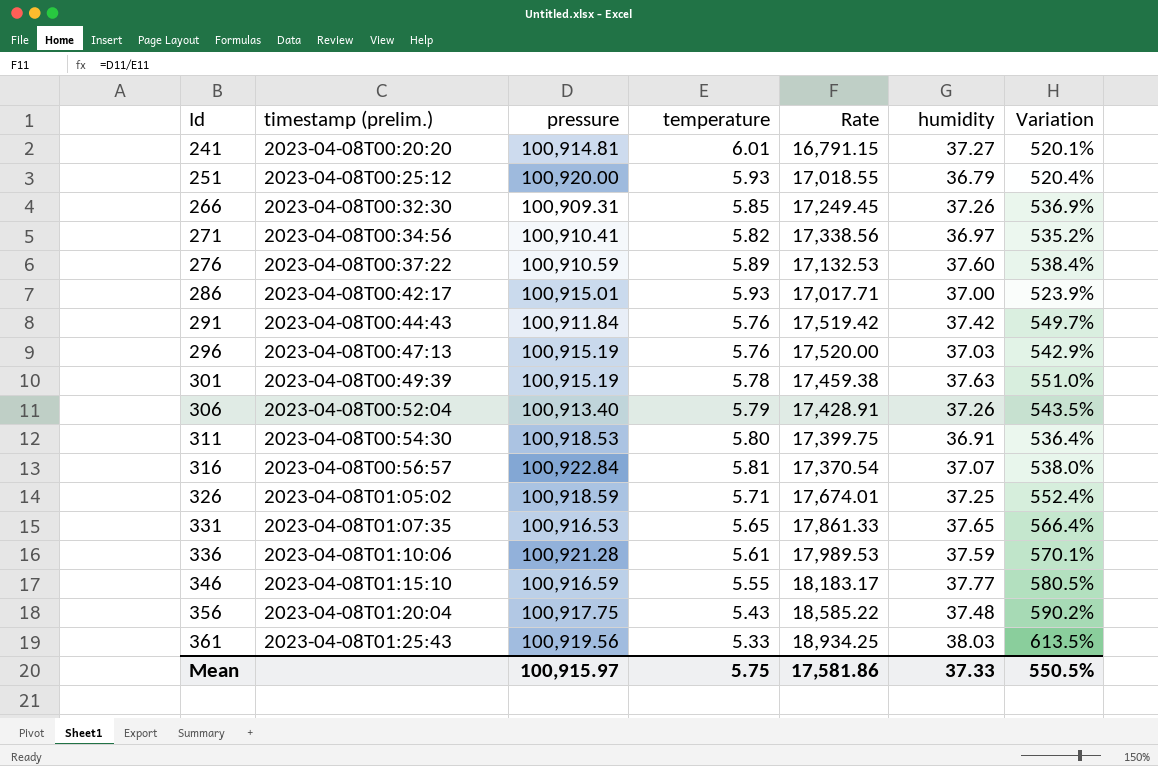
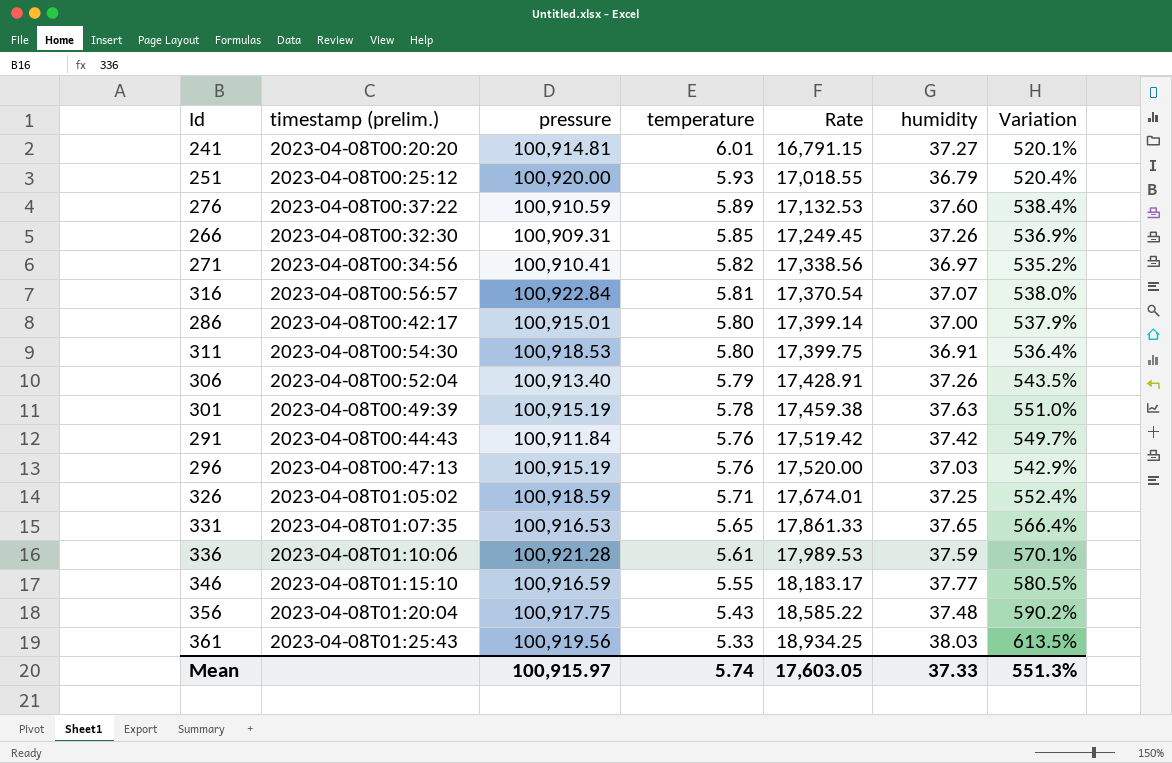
row order: Id ascending -> temperature descending
286 | temperature: 5.93 -> 5.80
286 | Rate: 17,017.71 -> 17,399.14
286 | Variation: 523.9% -> 537.9%
Mean | temperature: 5.75 -> 5.74
Mean | Rate: 17,581.86 -> 17,603.05
Mean | Variation: 550.5% -> 551.3%

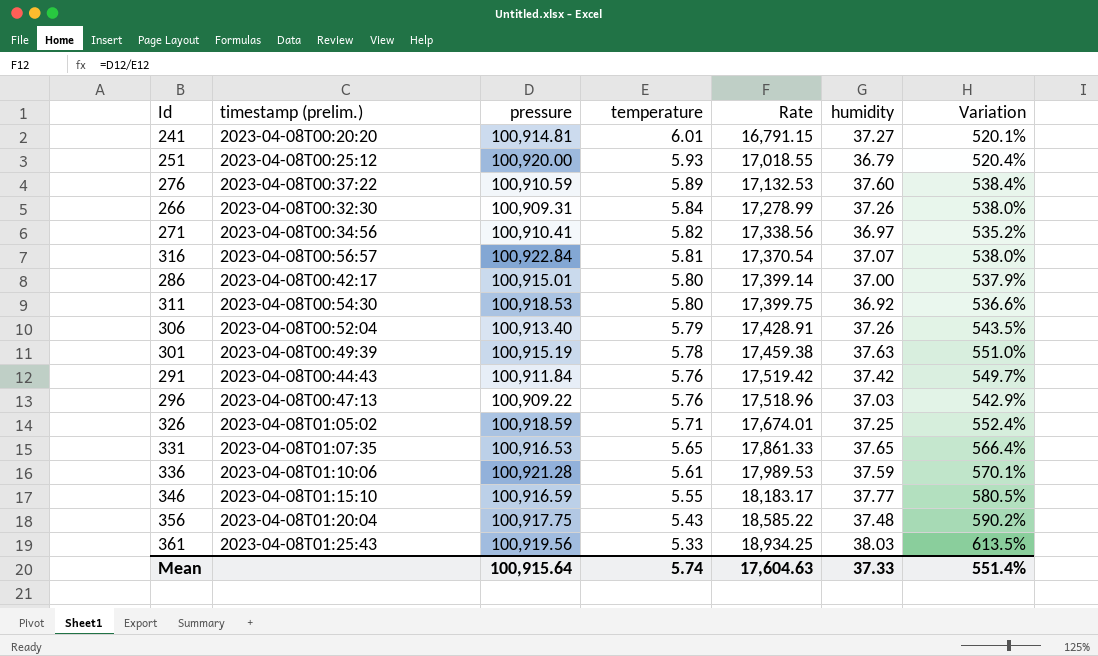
266 | temperature: 5.85 -> 5.84
266 | Rate: 17,249.45 -> 17,278.99
266 | Variation: 536.9% -> 538.0%
311 | humidity: 36.91 -> 36.92
311 | Variation: 536.4% -> 536.6%
296 | pressure: 100,915.19 -> 100,909.22
296 | Rate: 17,520.00 -> 17,518.96
Mean | pressure: 100,915.97 -> 100,915.64
Mean | Rate: 17,603.05 -> 17,604.63
Mean | Variation: 551.3% -> 551.4%

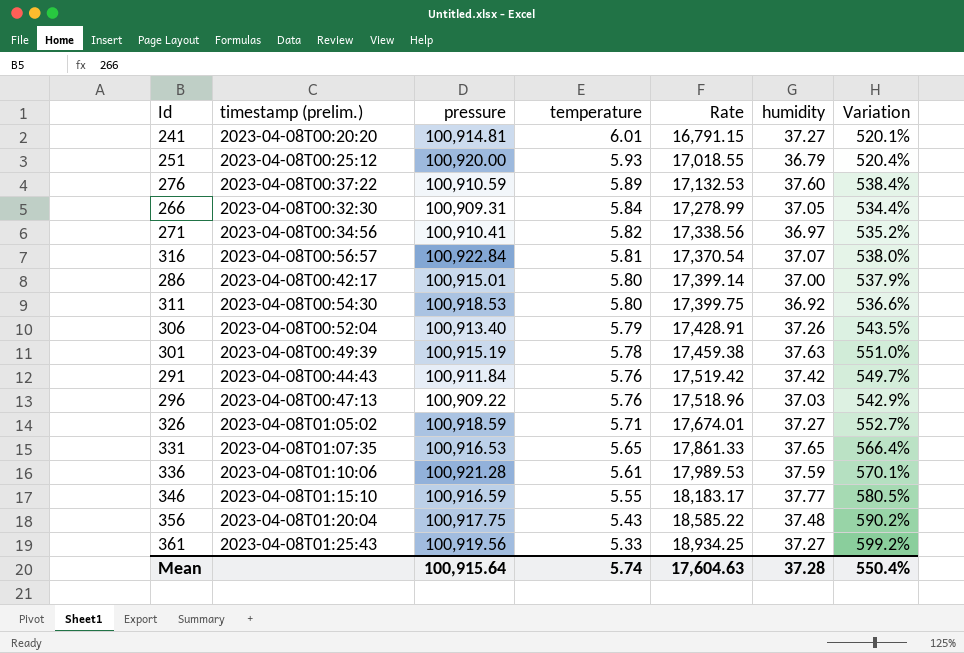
266 | humidity: 37.26 -> 37.05
266 | Variation: 538.0% -> 534.4%
326 | humidity: 37.25 -> 37.27
326 | Variation: 552.4% -> 552.7%
361 | humidity: 38.03 -> 37.27
361 | Variation: 613.5% -> 599.2%
Mean | humidity: 37.33 -> 37.28
Mean | Variation: 551.4% -> 550.4%

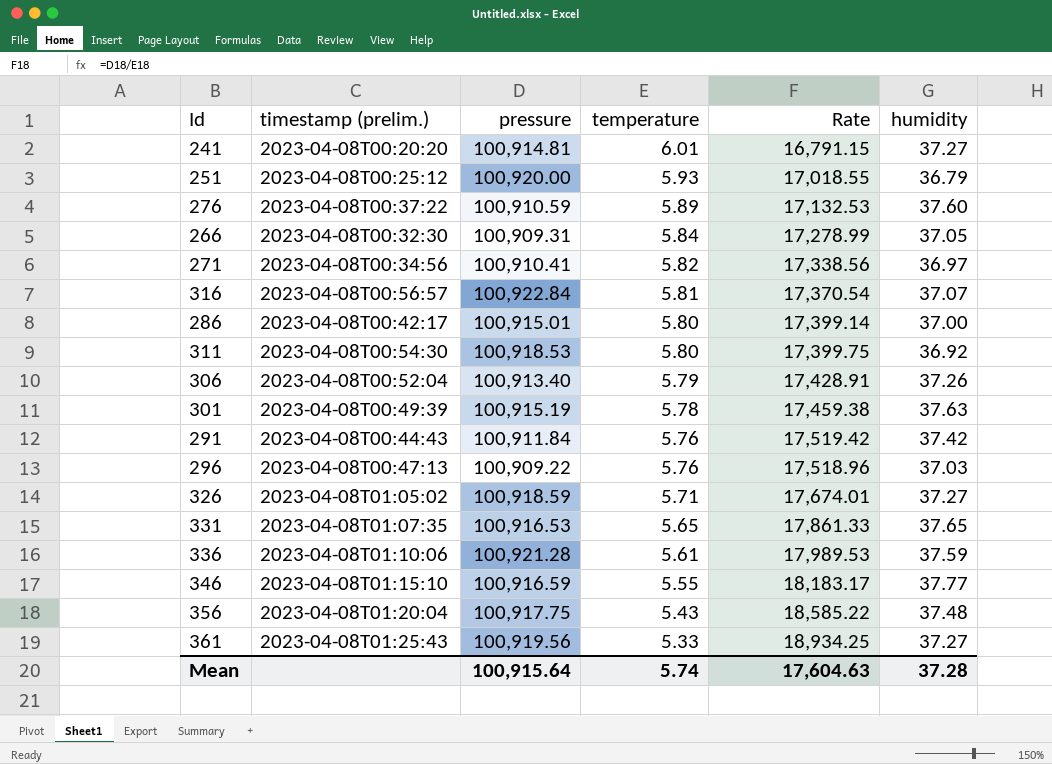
column Variation | formula: ([humidity] - [temperature]) / [temperature] -> none

